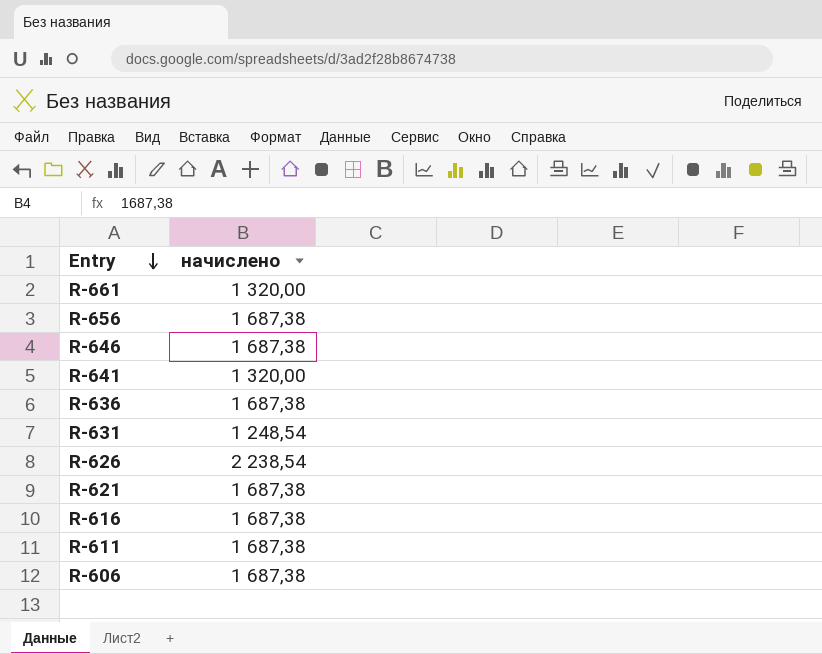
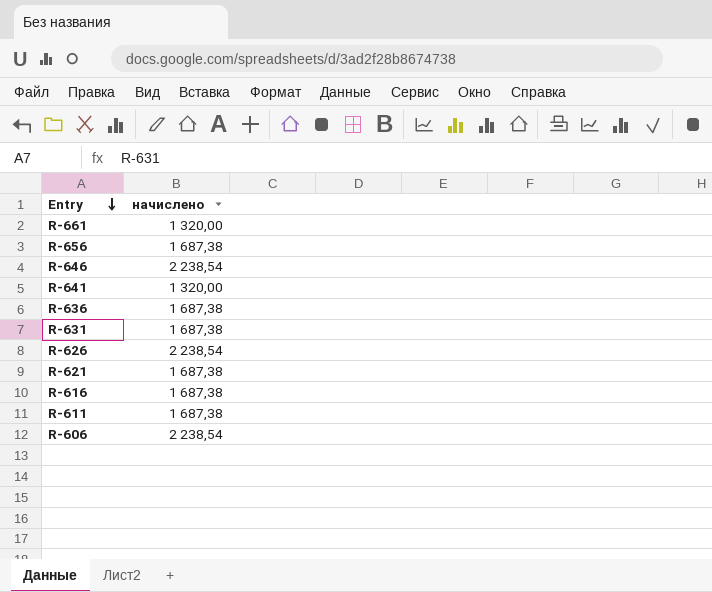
R-646 | начислено: 1 687,38 -> 2 238,54
R-631 | начислено: 1 248,54 -> 1 687,38
R-606 | начислено: 1 687,38 -> 2 238,54

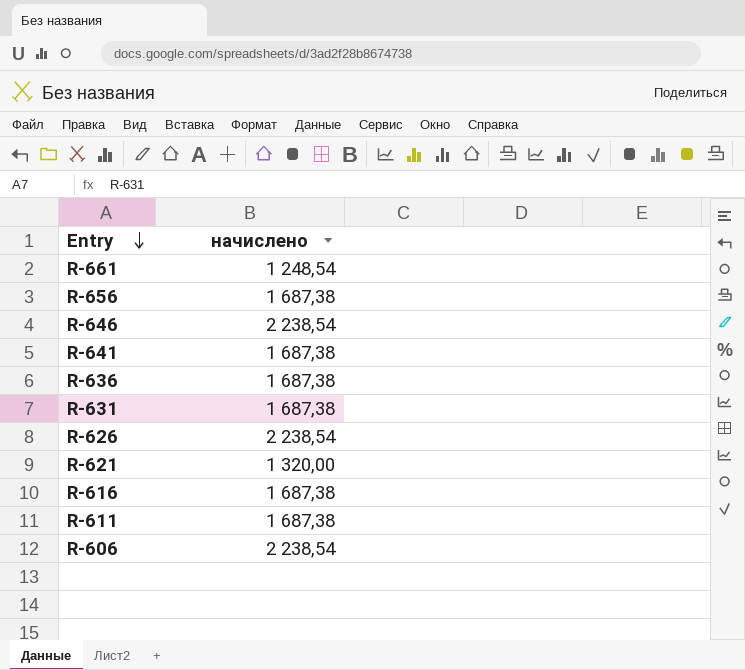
R-661 | начислено: 1 320,00 -> 1 248,54
R-641 | начислено: 1 320,00 -> 1 687,38
R-621 | начислено: 1 687,38 -> 1 320,00

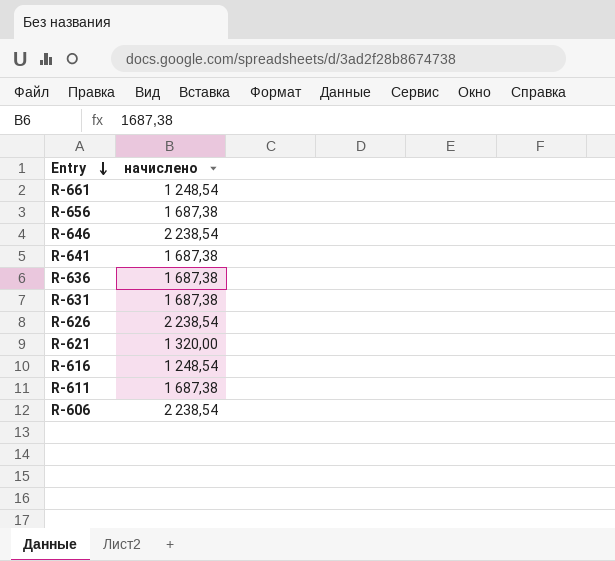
R-616 | начислено: 1 687,38 -> 1 248,54

